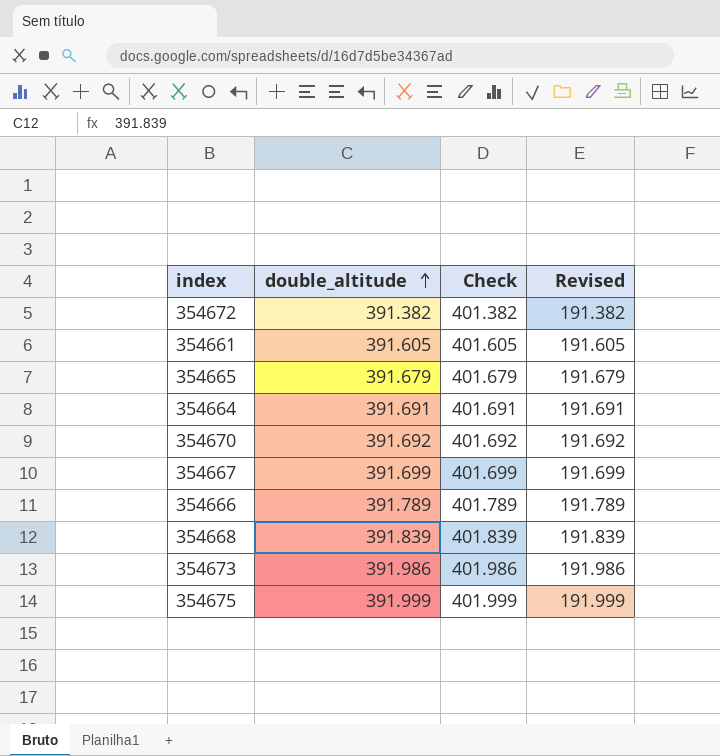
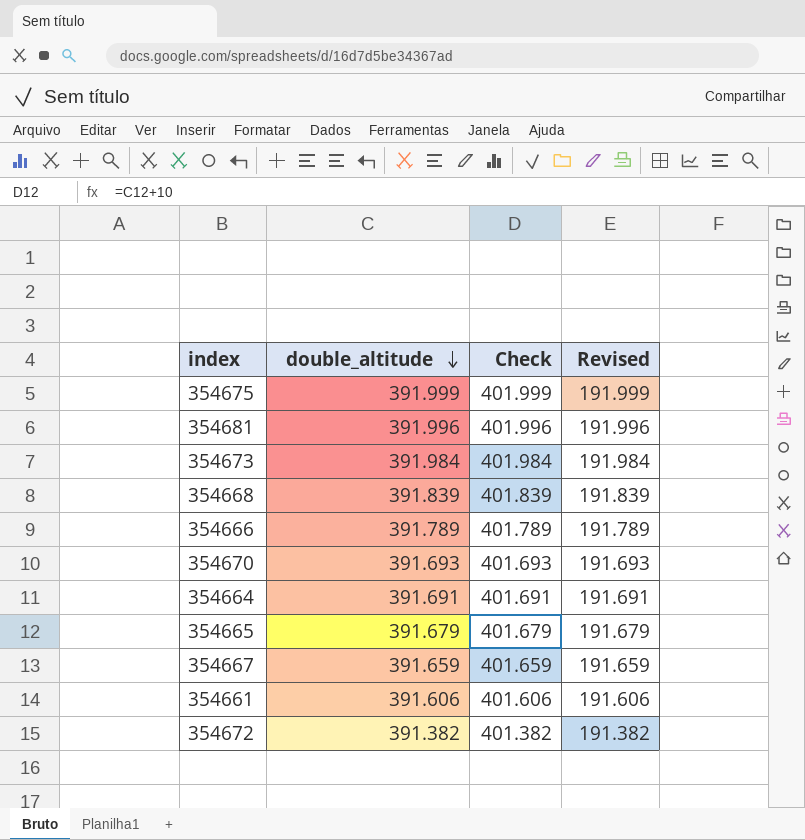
row order: double_altitude ascending -> double_altitude descending
row 354681: none -> 391.996 | 401.996 | 191.996
354673 | double_altitude: 391.986 -> 391.984
354673 | Check: 401.986 -> 401.984
354673 | Revised: 191.986 -> 191.984
354670 | double_altitude: 391.692 -> 391.693
354670 | Check: 401.692 -> 401.693
354670 | Revised: 191.692 -> 191.693
354667 | double_altitude: 391.699 -> 391.659
354667 | Check: 401.699 -> 401.659
354667 | Revised: 191.699 -> 191.659
354661 | double_altitude: 391.605 -> 391.606
354661 | Check: 401.605 -> 401.606
354661 | Revised: 191.605 -> 191.606

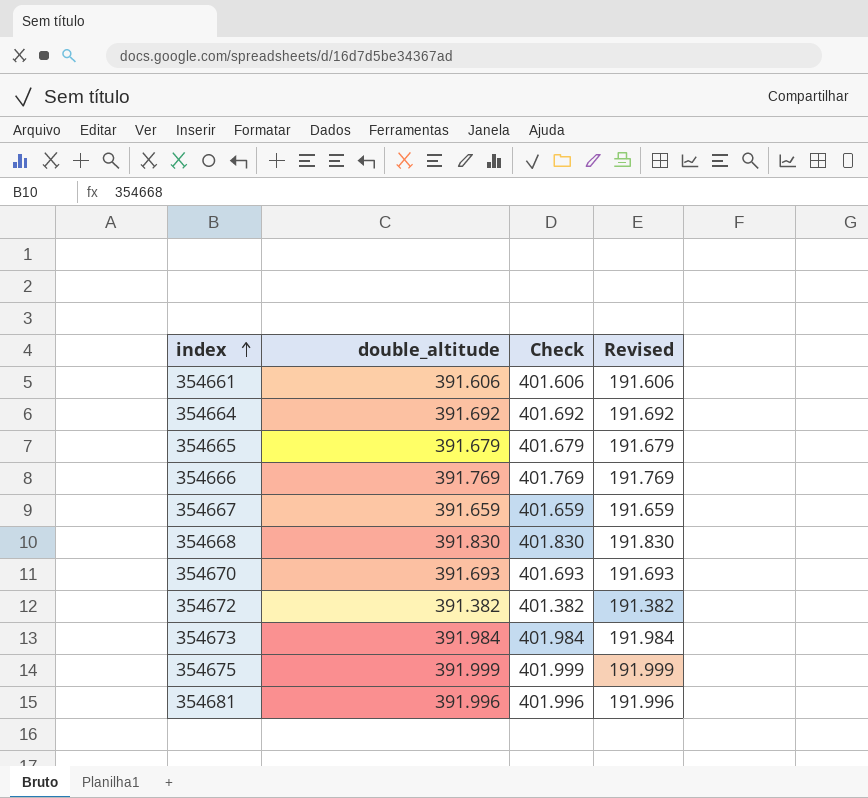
row order: double_altitude descending -> index ascending
354664 | double_altitude: 391.691 -> 391.692
354664 | Check: 401.691 -> 401.692
354664 | Revised: 191.691 -> 191.692
354666 | double_altitude: 391.789 -> 391.769
354666 | Check: 401.789 -> 401.769
354666 | Revised: 191.789 -> 191.769
354668 | double_altitude: 391.839 -> 391.830
354668 | Check: 401.839 -> 401.830
354668 | Revised: 191.839 -> 191.830

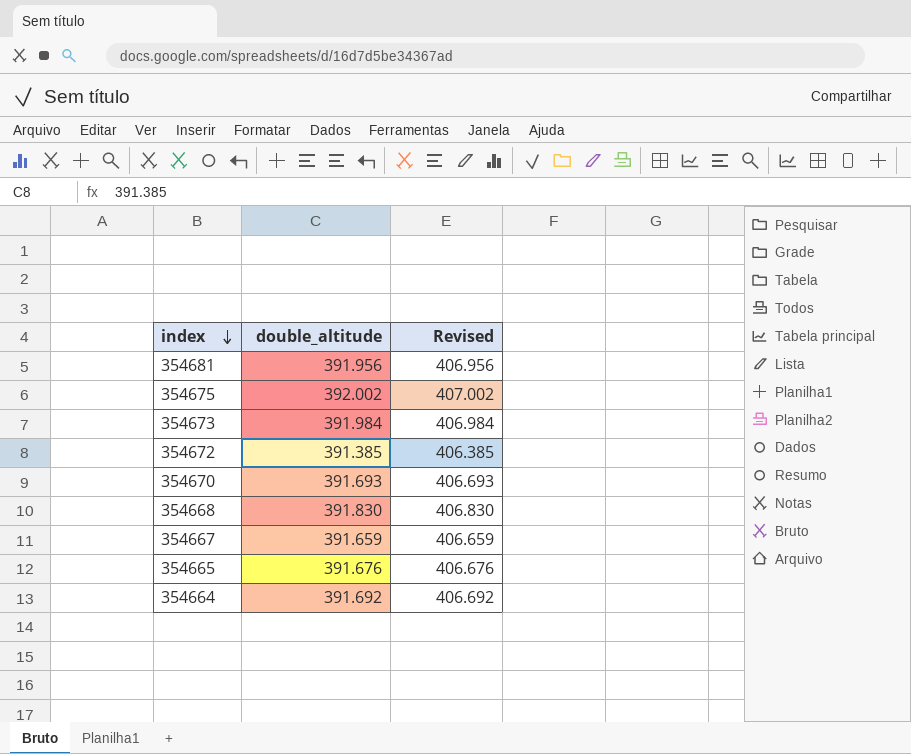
row order: index ascending -> index descending
column Check | formula: [double_altitude] + 10 -> none
column Revised | formula: [double_altitude] - 200 -> [double_altitude] + 15
row 354661: 391.606 | 401.606 | 191.606 -> none
row 354666: 391.769 | 401.769 | 191.769 -> none
354681 | double_altitude: 391.996 -> 391.956
354675 | double_altitude: 391.999 -> 392.002
354672 | double_altitude: 391.382 -> 391.385
354665 | double_altitude: 391.679 -> 391.676

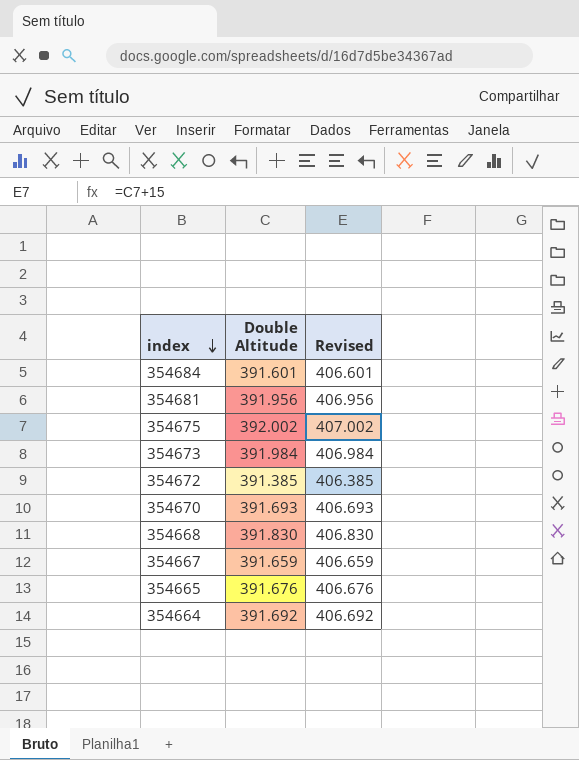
column name: double_altitude -> Double Altitude
row 354684: none -> 391.601 | 406.601

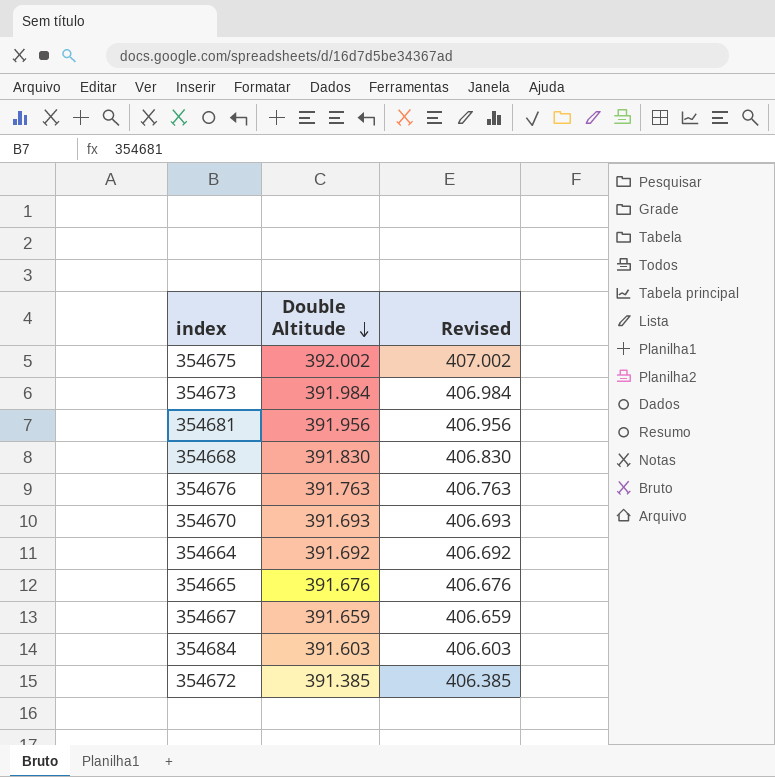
row order: index descending -> Double Altitude descending
row 354676: none -> 391.763 | 406.763
354684 | Double Altitude: 391.601 -> 391.603
354684 | Revised: 406.601 -> 406.603

